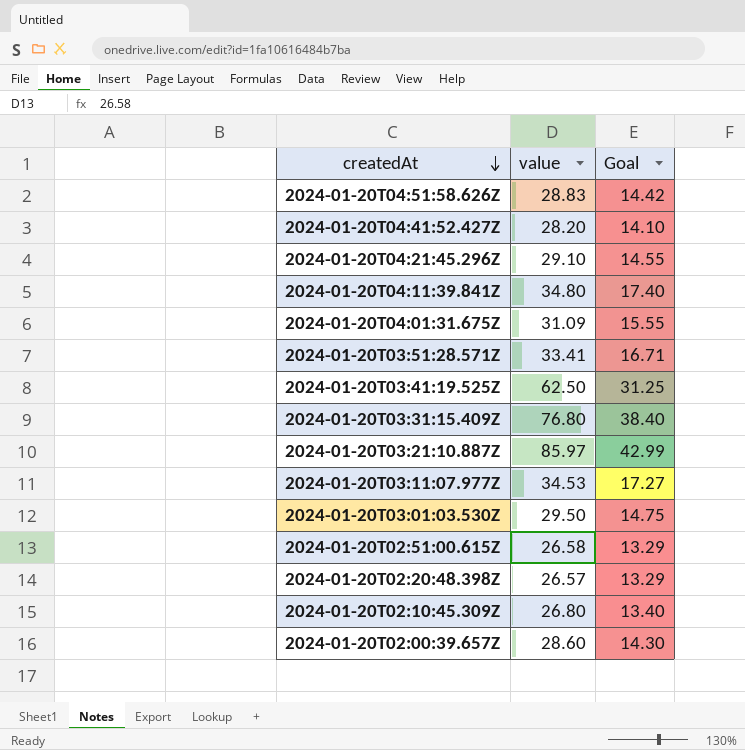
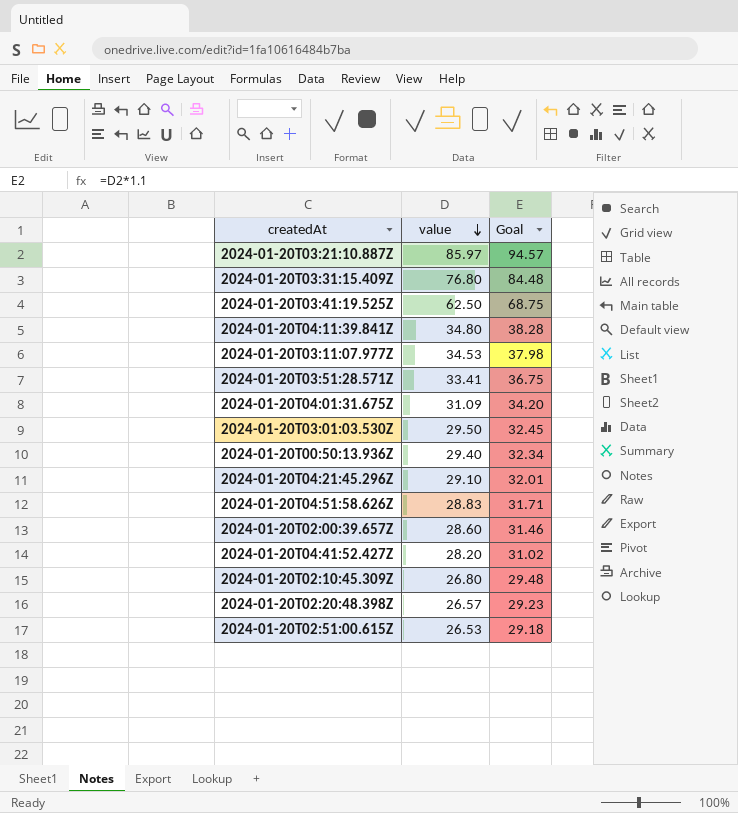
row order: createdAt descending -> value descending
column Goal | formula: [value] * 0.5 -> [value] * 1.1
row 2024-01-20T00:50:13.936Z: none -> 29.40 | 32.34
2024-01-20T02:51:00.615Z | value: 26.58 -> 26.53

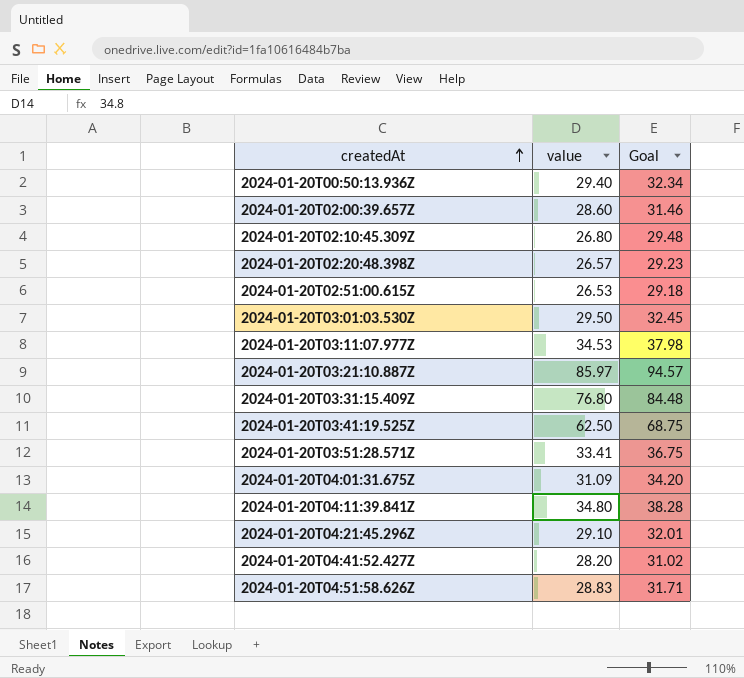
row order: value descending -> createdAt ascending

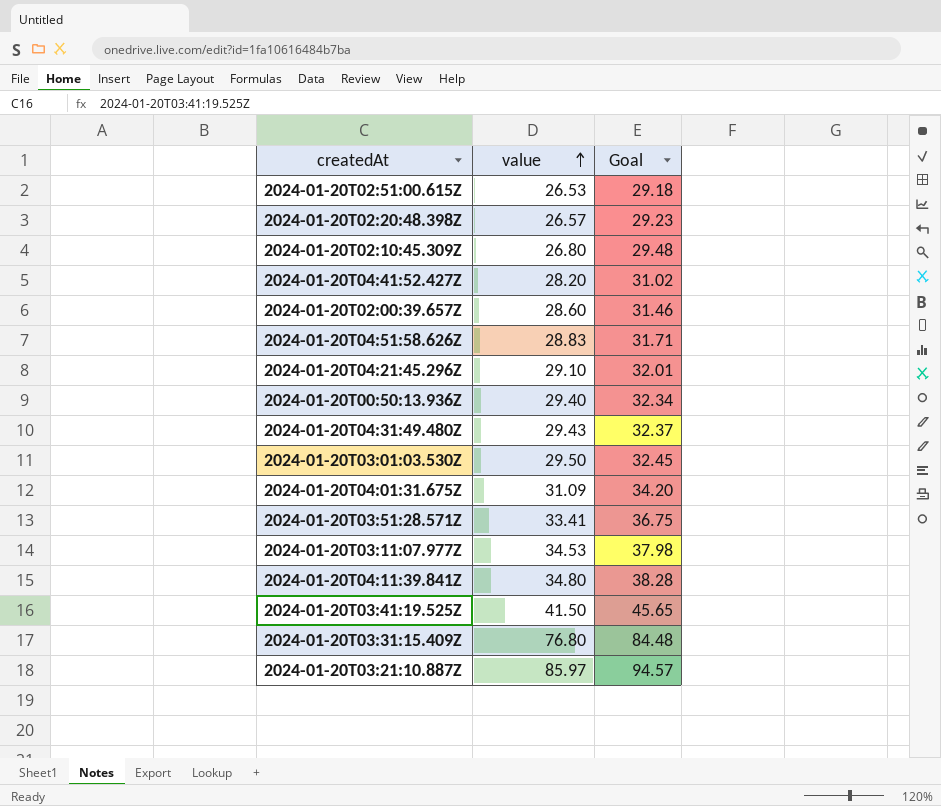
row order: createdAt ascending -> value ascending
row 2024-01-20T04:31:49.480Z: none -> 29.43 | 32.37
2024-01-20T03:41:19.525Z | value: 62.50 -> 41.50
2024-01-20T03:41:19.525Z | Goal: 68.75 -> 45.65

